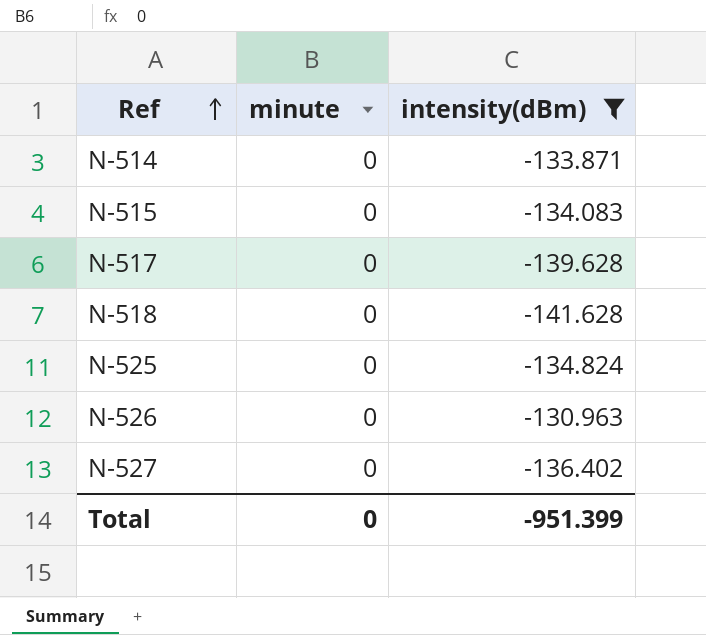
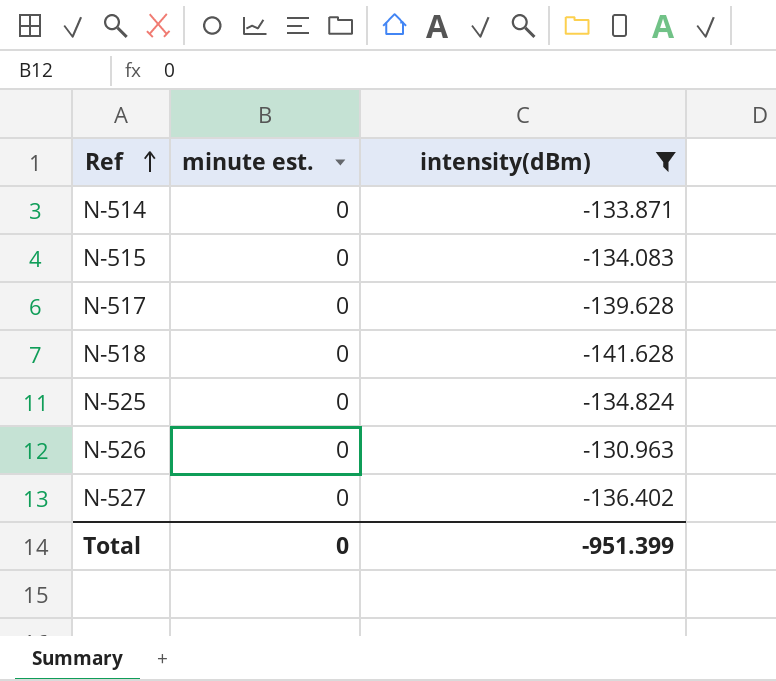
column name: minute -> minute est.

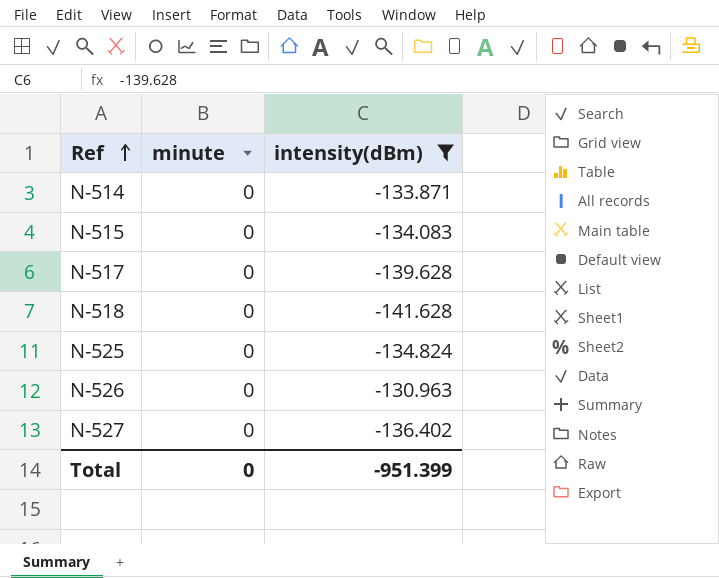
column name: minute est. -> minute

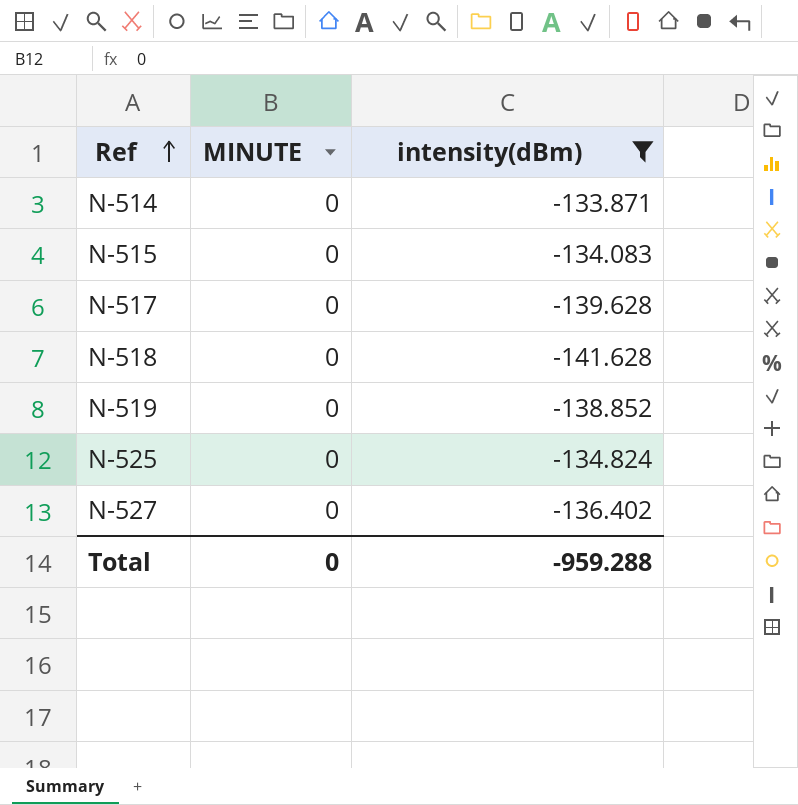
column name: minute -> MINUTE
row N-526: 0 | -130.963 -> none
row N-519: none -> 0 | -138.852
Total | intensity(dBm): -951.399 -> -959.288

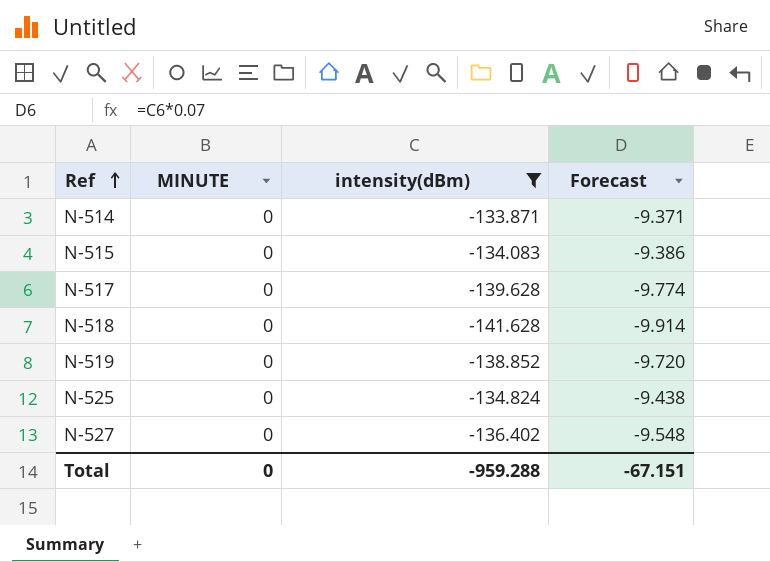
column Forecast | formula: none -> [intensity(dBm)] * 0.07

